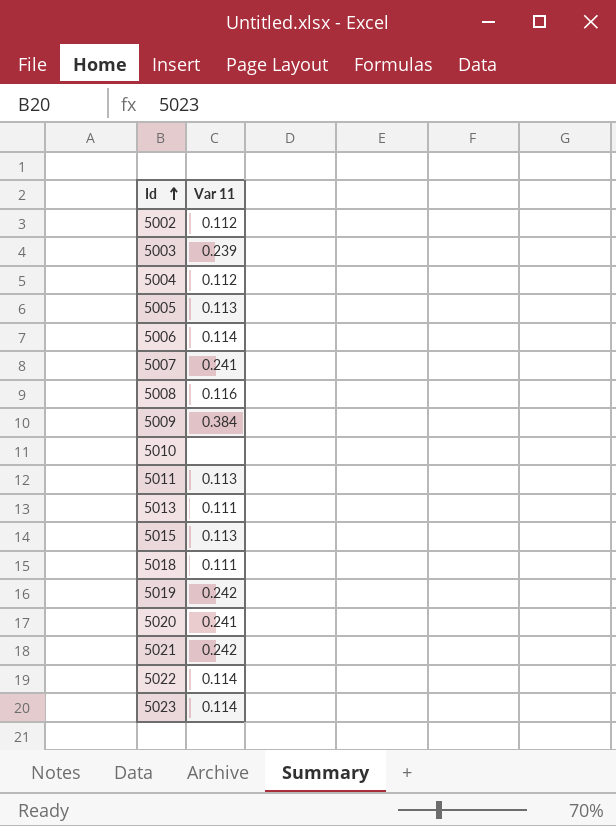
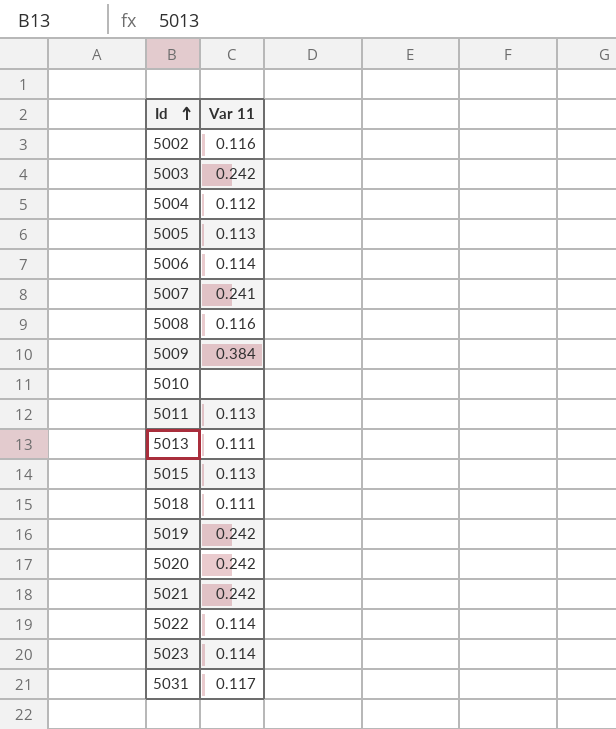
5002 | Var 11: 0.112 -> 0.116
5003 | Var 11: 0.239 -> 0.242
5020 | Var 11: 0.241 -> 0.242
row 5031: none -> 0.117

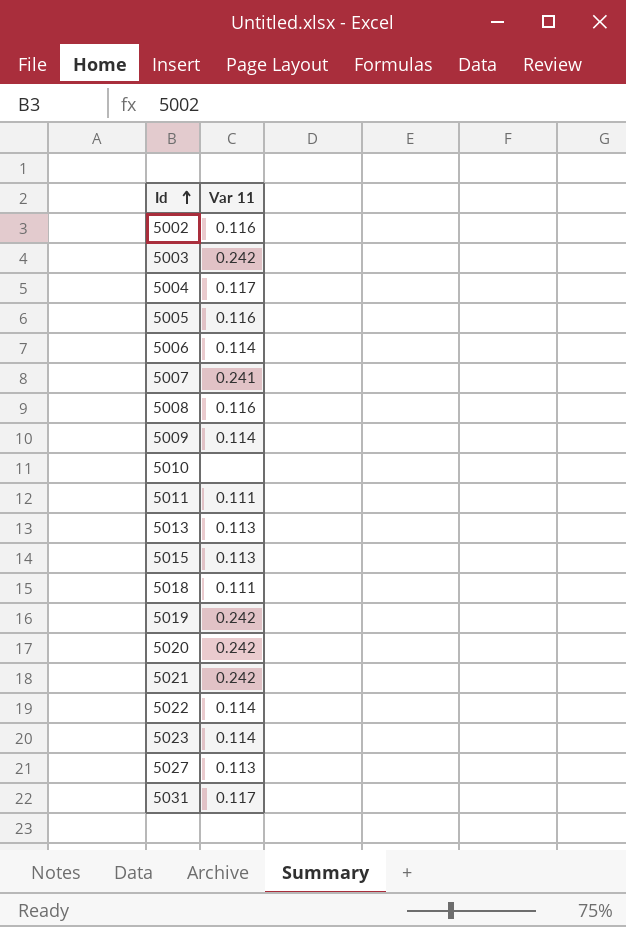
5004 | Var 11: 0.112 -> 0.117
5005 | Var 11: 0.113 -> 0.116
5009 | Var 11: 0.384 -> 0.114
5011 | Var 11: 0.113 -> 0.111
5013 | Var 11: 0.111 -> 0.113
row 5027: none -> 0.113

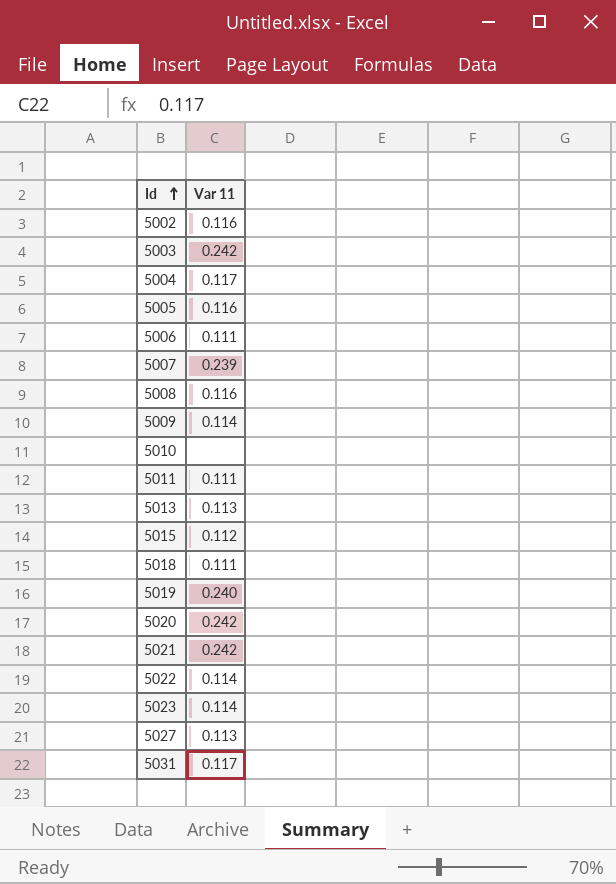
5006 | Var 11: 0.114 -> 0.111
5007 | Var 11: 0.241 -> 0.239
5015 | Var 11: 0.113 -> 0.112
5019 | Var 11: 0.242 -> 0.240

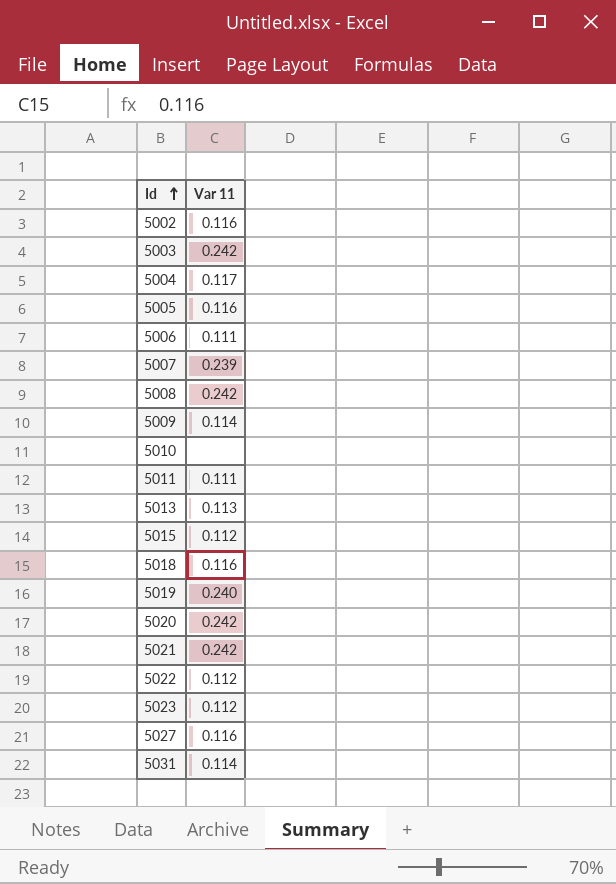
5008 | Var 11: 0.116 -> 0.242
5018 | Var 11: 0.111 -> 0.116
5022 | Var 11: 0.114 -> 0.112
5023 | Var 11: 0.114 -> 0.112
5027 | Var 11: 0.113 -> 0.116
5031 | Var 11: 0.117 -> 0.114

